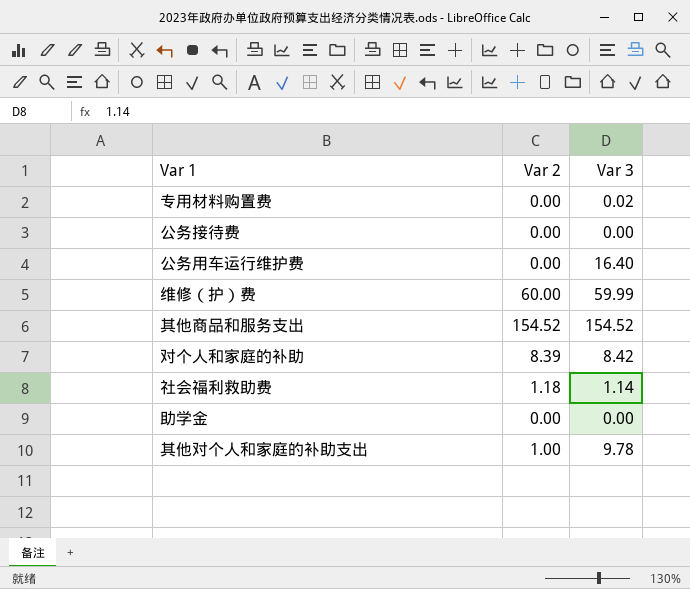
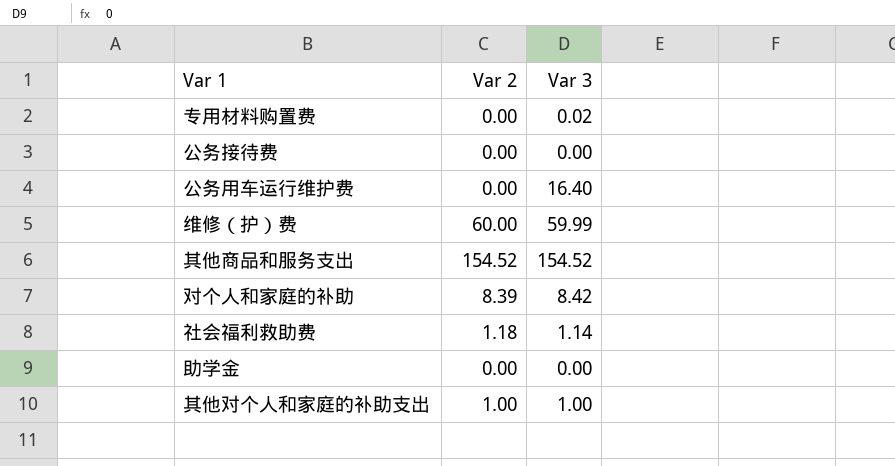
其他对个人和家庭的补助支出 | Var 3: 9.78 -> 1.00

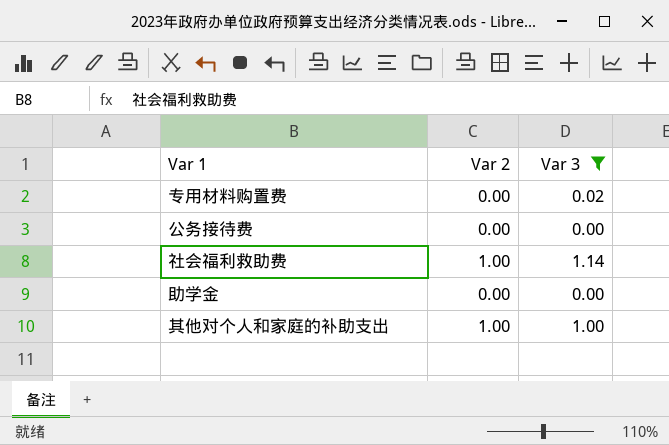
filter: none -> Var 3 <= 1.14
社会福利救助费 | Var 2: 1.18 -> 1.00

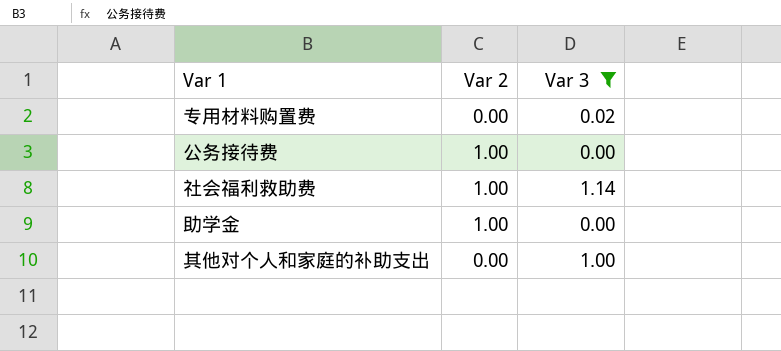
公务接待费 | Var 2: 0.00 -> 1.00
助学金 | Var 2: 0.00 -> 1.00
其他对个人和家庭的补助支出 | Var 2: 1.00 -> 0.00

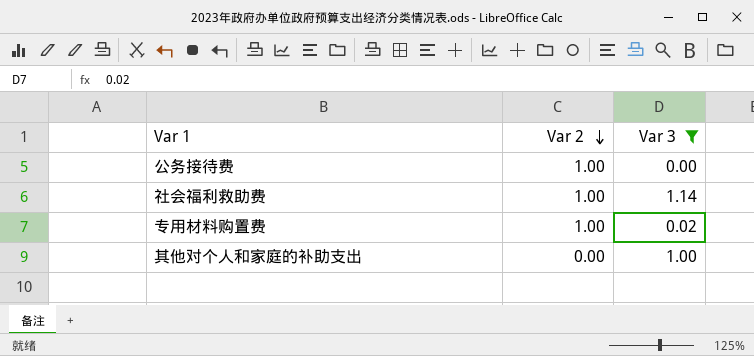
row order: none -> Var 2 descending
row 助学金: 1.00 | 0.00 -> none
专用材料购置费 | Var 2: 0.00 -> 1.00

